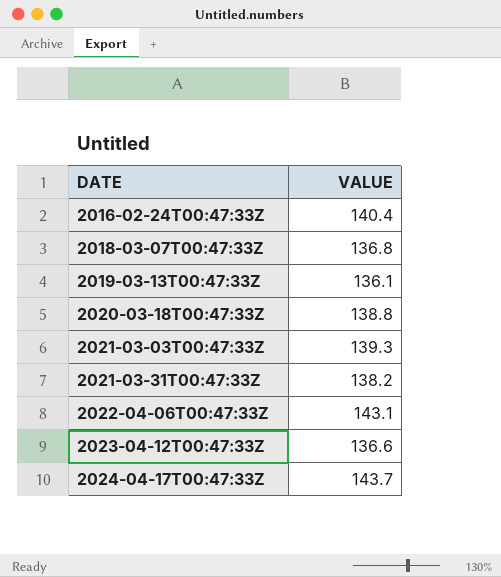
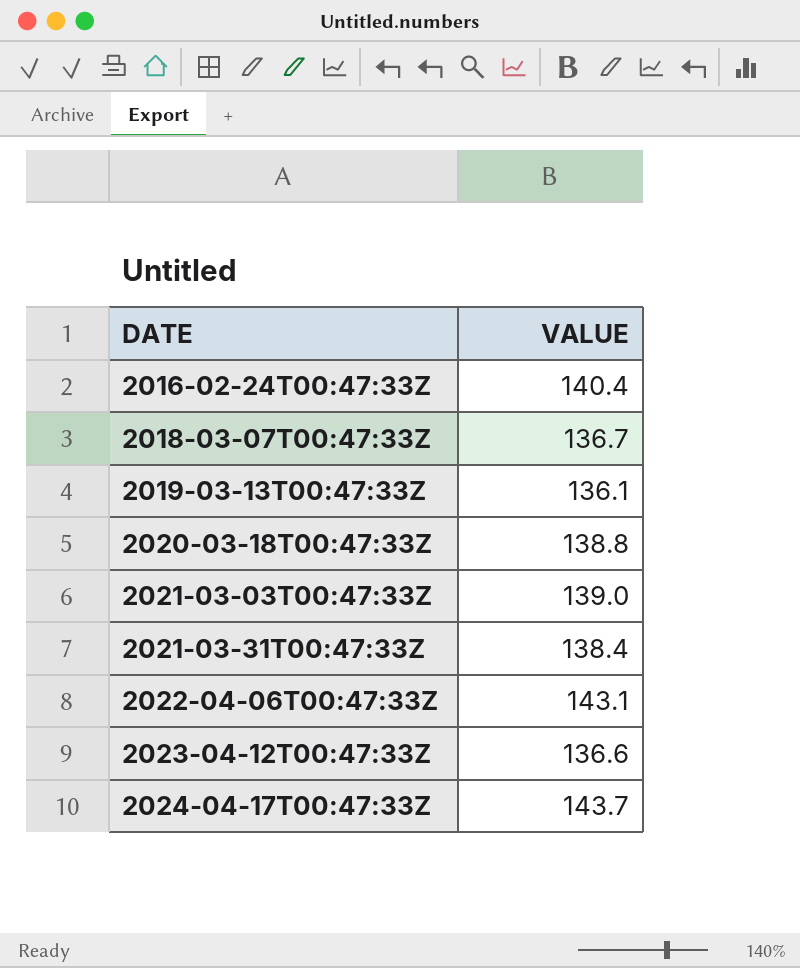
2018-03-07T00:47:33Z | VALUE: 136.8 -> 136.7
2021-03-03T00:47:33Z | VALUE: 139.3 -> 139.0
2021-03-31T00:47:33Z | VALUE: 138.2 -> 138.4

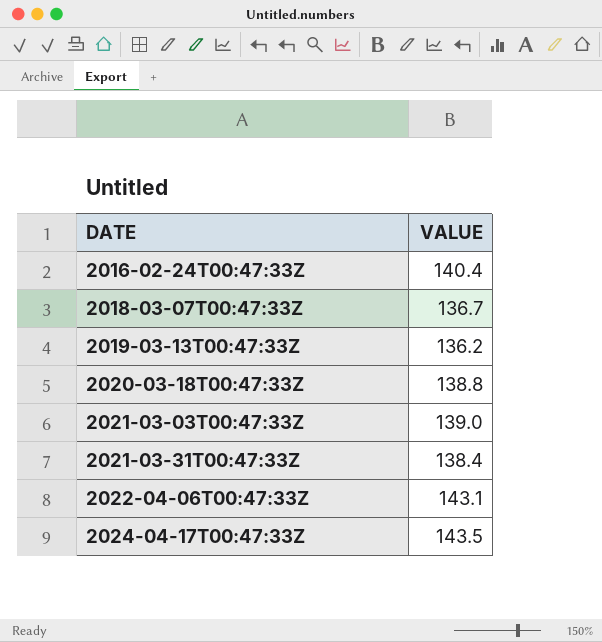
row 2023-04-12T00:47:33Z: 136.6 -> none
2019-03-13T00:47:33Z | VALUE: 136.1 -> 136.2
2024-04-17T00:47:33Z | VALUE: 143.7 -> 143.5

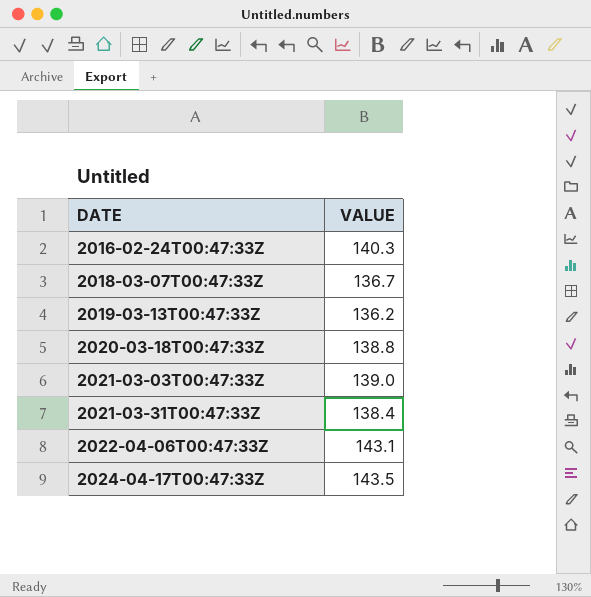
2016-02-24T00:47:33Z | VALUE: 140.4 -> 140.3

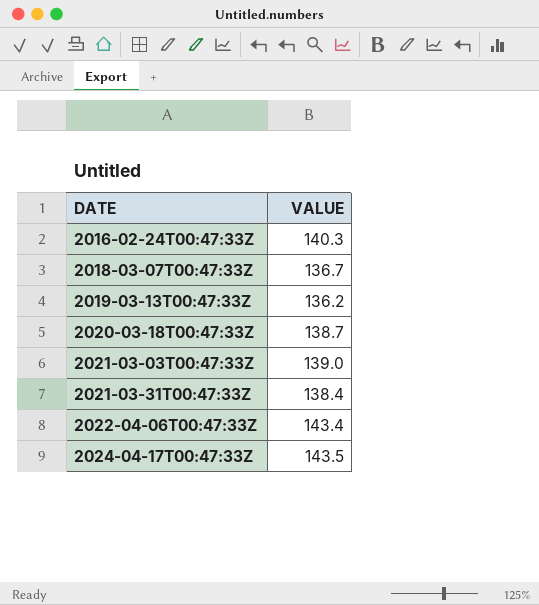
2020-03-18T00:47:33Z | VALUE: 138.8 -> 138.7
2022-04-06T00:47:33Z | VALUE: 143.1 -> 143.4

